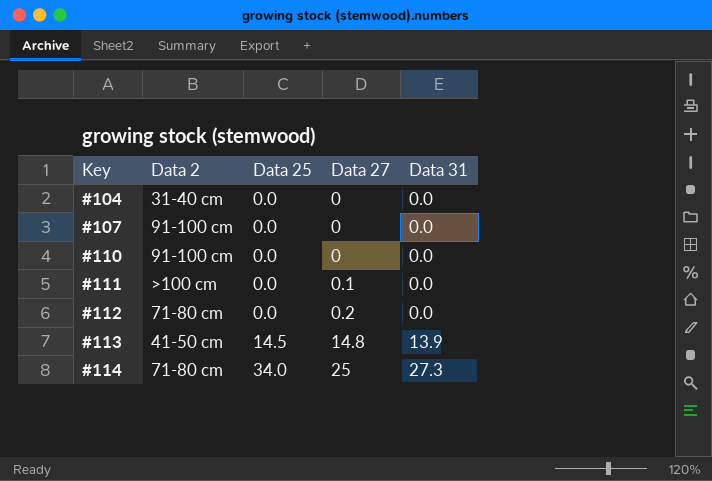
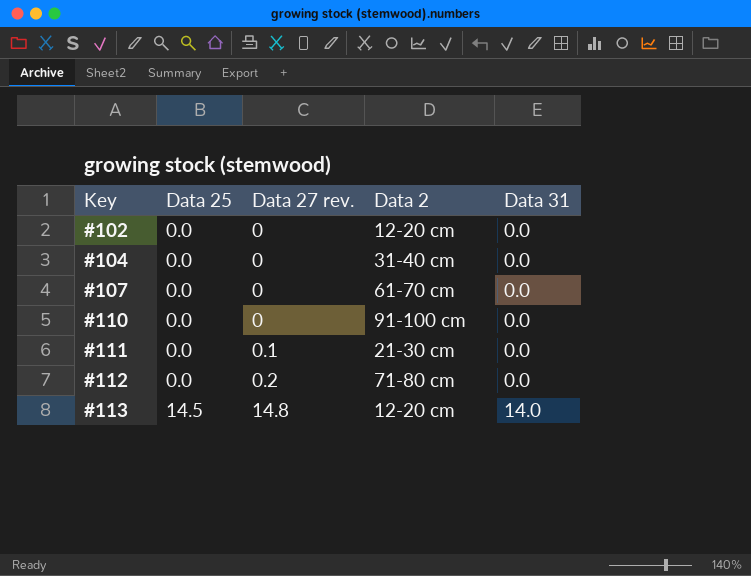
column name: Data 27 -> Data 27 rev.
column Data 2 | position: 2 -> 4
row #114: 71-80 cm | 34.0 | 25 | 27.3 -> none
row #102: none -> 0.0 | 0 | 12-20 cm | 0.0
#107 | Data 2: 91-100 cm -> 61-70 cm
#111 | Data 2: >100 cm -> 21-30 cm
#113 | Data 2: 41-50 cm -> 12-20 cm
#113 | Data 31: 13.9 -> 14.0

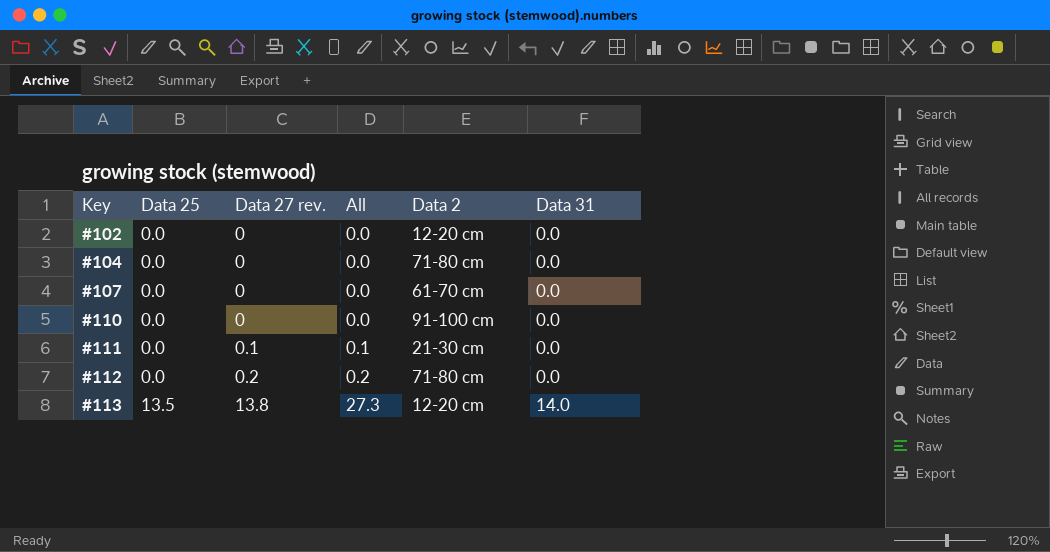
column All | formula: none -> [Data 25] + [Data 27 rev.]
#104 | Data 2: 31-40 cm -> 71-80 cm
#113 | Data 25: 14.5 -> 13.5
#113 | Data 27 rev.: 14.8 -> 13.8

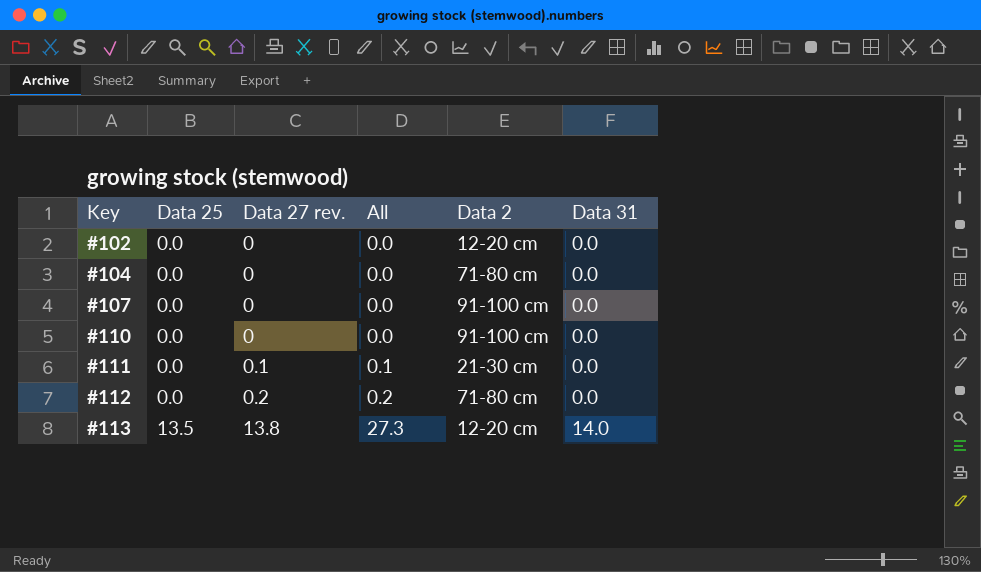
#107 | Data 2: 61-70 cm -> 91-100 cm

